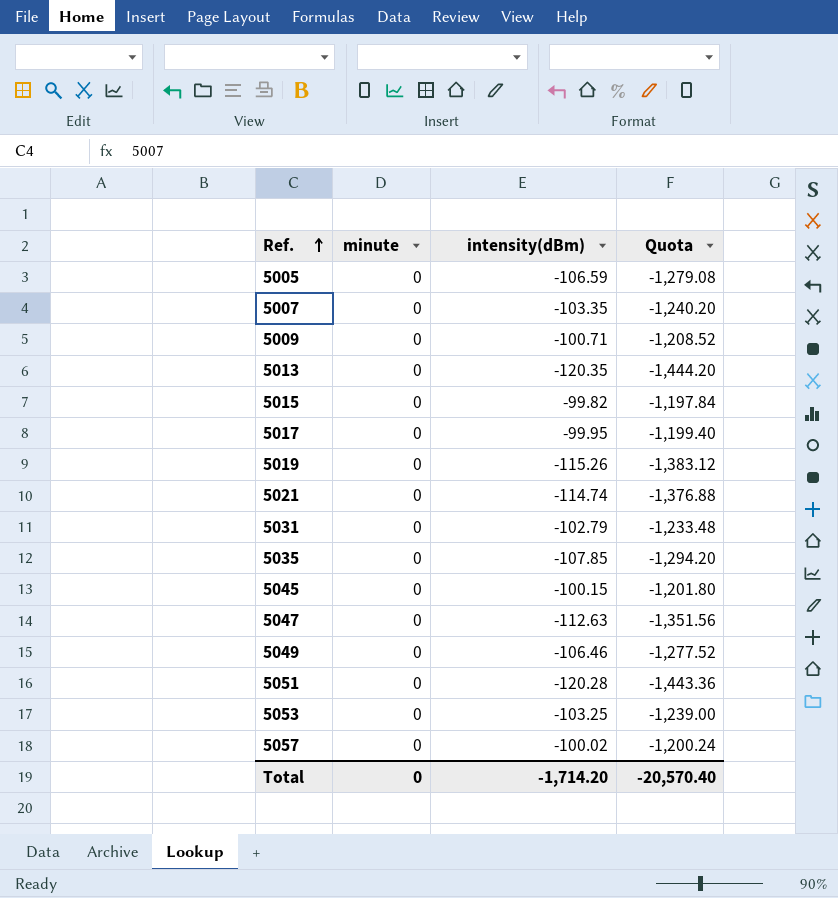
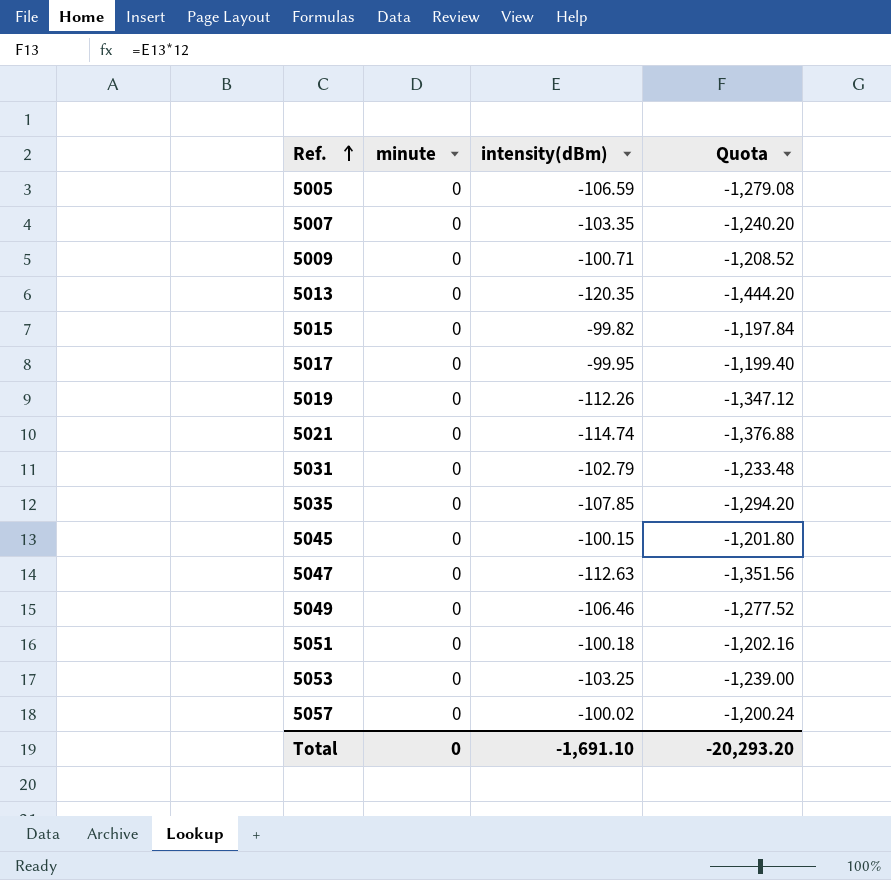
5019 | intensity(dBm): -115.26 -> -112.26
5019 | Quota: -1,383.12 -> -1,347.12
5051 | intensity(dBm): -120.28 -> -100.18
5051 | Quota: -1,443.36 -> -1,202.16
Total | intensity(dBm): -1,714.20 -> -1,691.10
Total | Quota: -20,570.40 -> -20,293.20

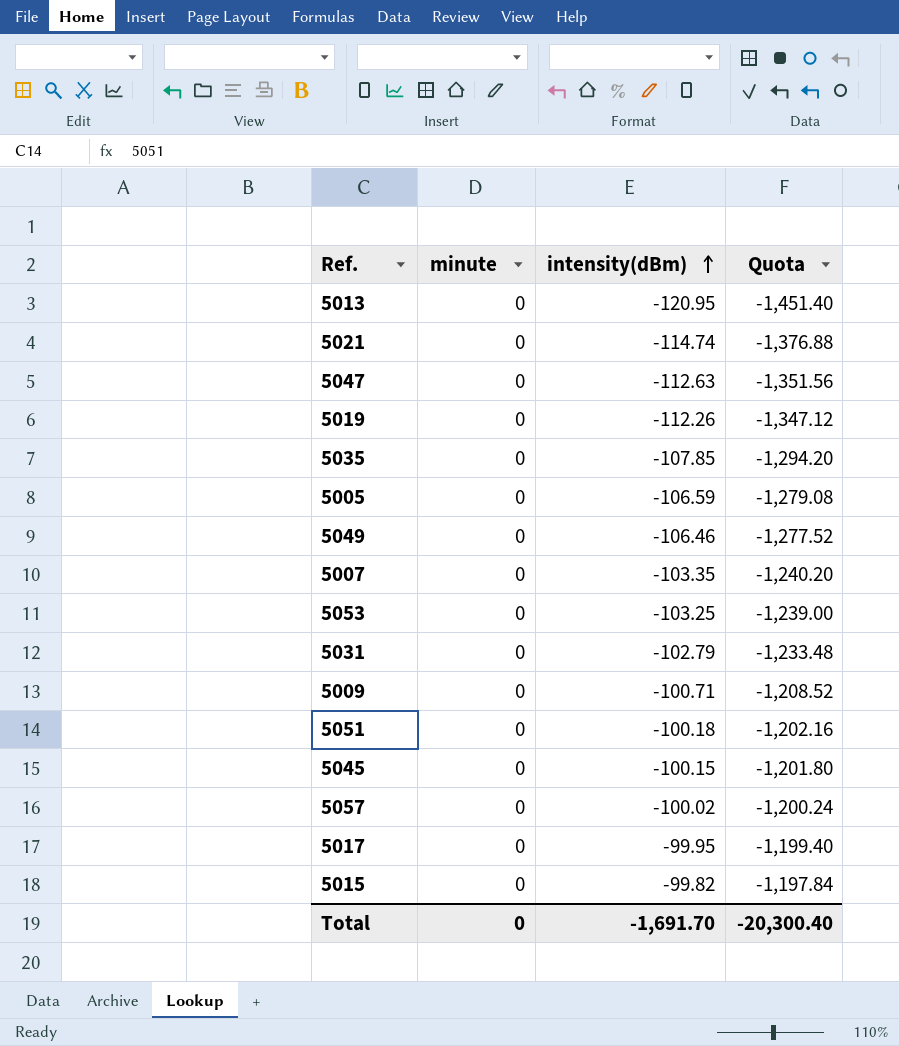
row order: Ref. ascending -> intensity(dBm) ascending
5013 | intensity(dBm): -120.35 -> -120.95
5013 | Quota: -1,444.20 -> -1,451.40
Total | intensity(dBm): -1,691.10 -> -1,691.70
Total | Quota: -20,293.20 -> -20,300.40

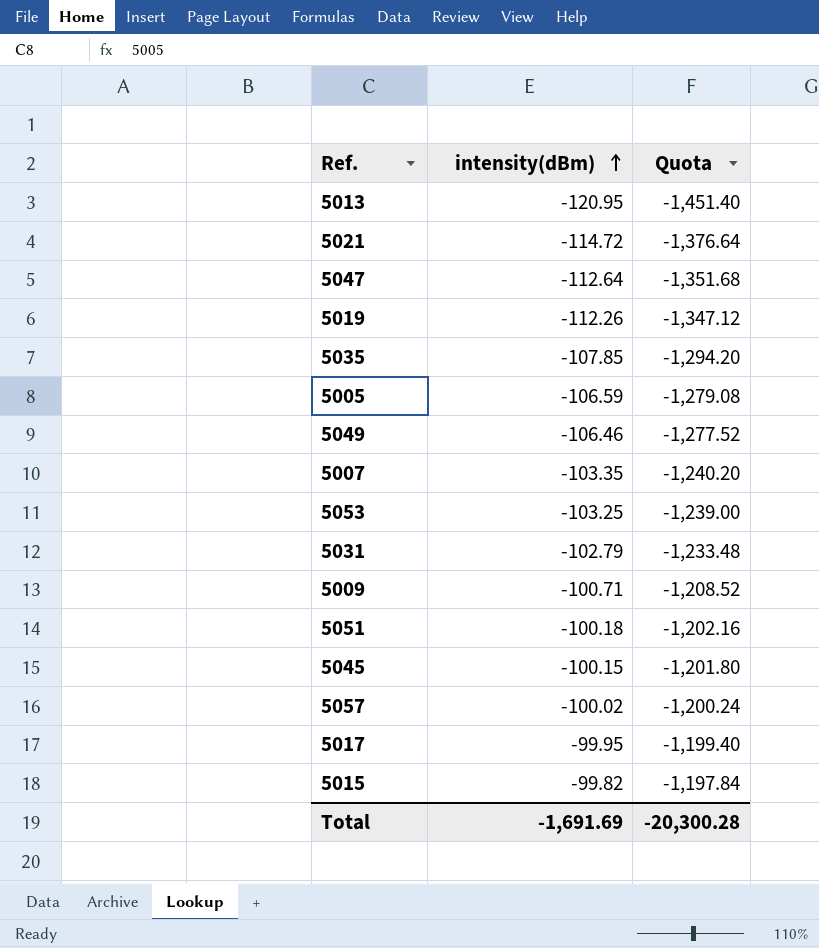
column minute | position: 2 -> none
5021 | intensity(dBm): -114.74 -> -114.72
5021 | Quota: -1,376.88 -> -1,376.64
5047 | intensity(dBm): -112.63 -> -112.64
5047 | Quota: -1,351.56 -> -1,351.68
Total | intensity(dBm): -1,691.70 -> -1,691.69
Total | Quota: -20,300.40 -> -20,300.28

